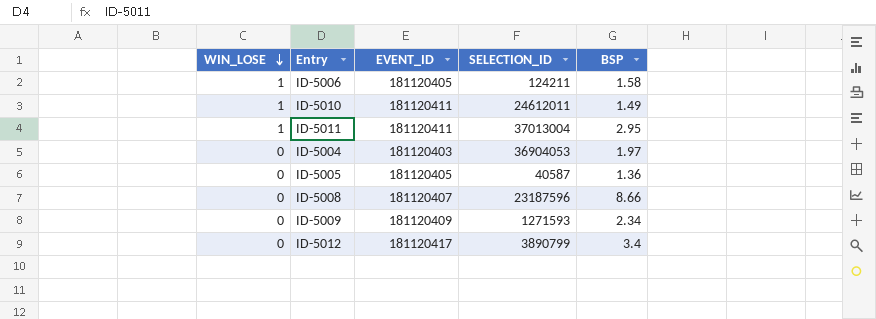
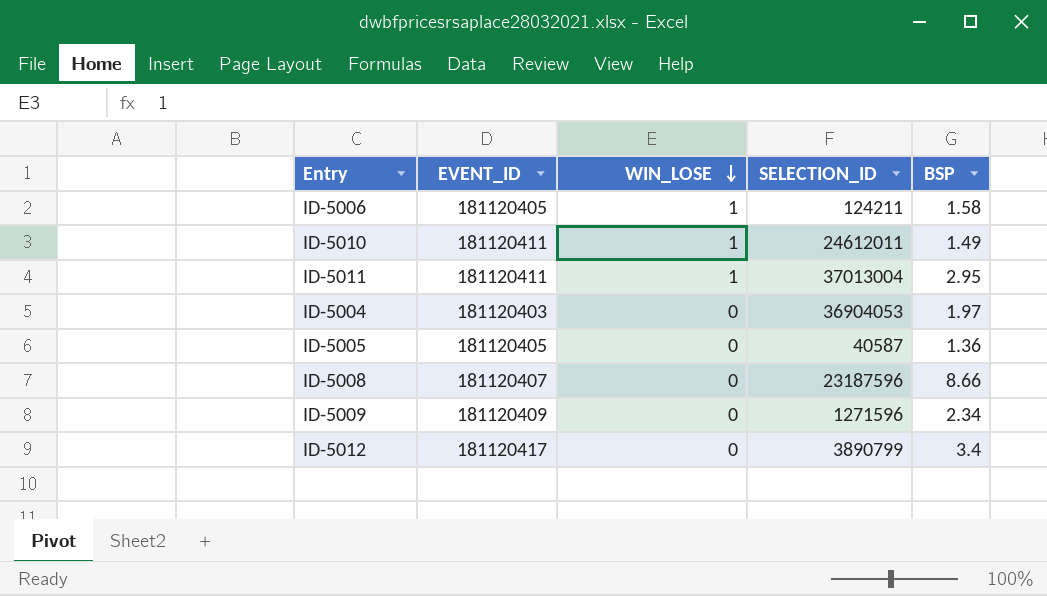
column WIN_LOSE | position: 1 -> 3
ID-5009 | SELECTION_ID: 1271593 -> 1271596

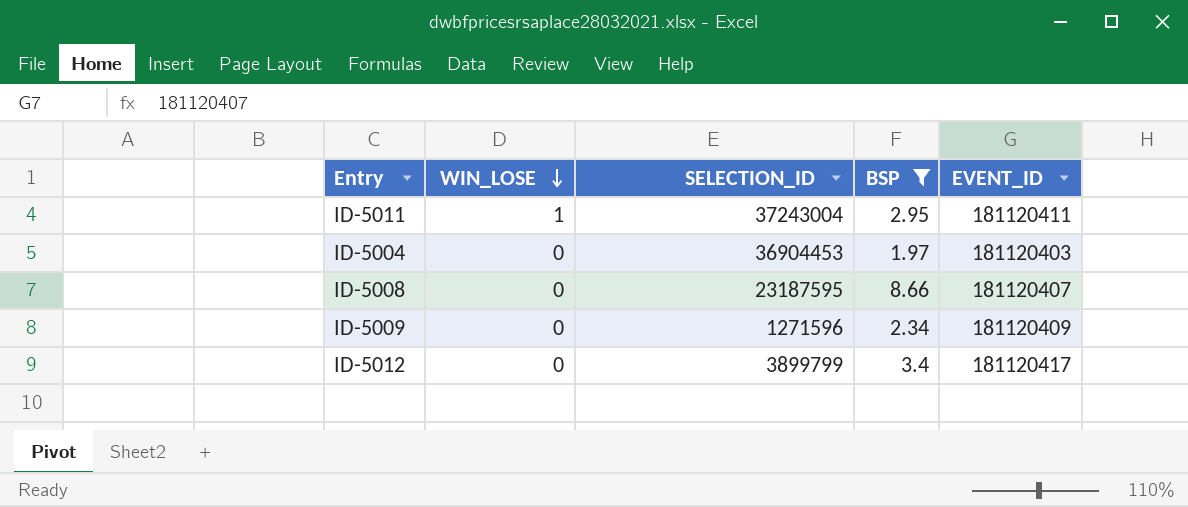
filter: none -> BSP >= 1.97
column EVENT_ID | position: 2 -> 5
ID-5011 | SELECTION_ID: 37013004 -> 37243004
ID-5004 | SELECTION_ID: 36904053 -> 36904453
ID-5008 | SELECTION_ID: 23187596 -> 23187595
ID-5012 | SELECTION_ID: 3890799 -> 3899799

